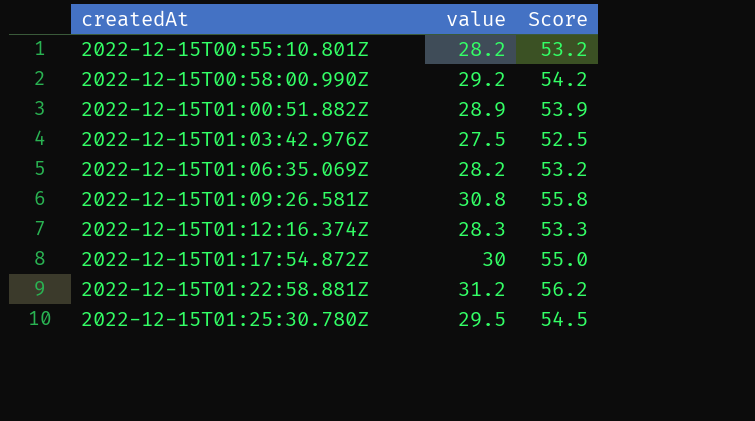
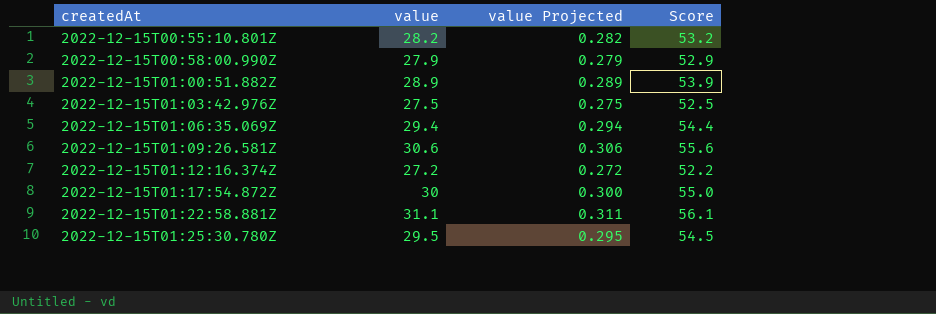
column value Projected | formula: none -> [value] * 0.01
2022-12-15T00:58:00.990Z | value: 29.2 -> 27.9
2022-12-15T00:58:00.990Z | Score: 54.2 -> 52.9
2022-12-15T01:06:35.069Z | value: 28.2 -> 29.4
2022-12-15T01:06:35.069Z | Score: 53.2 -> 54.4
2022-12-15T01:09:26.581Z | value: 30.8 -> 30.6
2022-12-15T01:09:26.581Z | Score: 55.8 -> 55.6
2022-12-15T01:12:16.374Z | value: 28.3 -> 27.2
2022-12-15T01:12:16.374Z | Score: 53.3 -> 52.2
2022-12-15T01:22:58.881Z | value: 31.2 -> 31.1
2022-12-15T01:22:58.881Z | Score: 56.2 -> 56.1

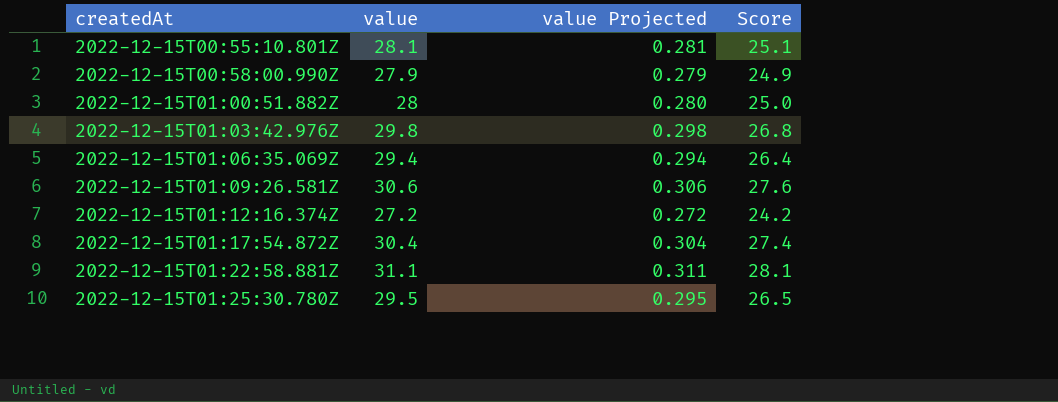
column Score | formula: [value] + 25 -> [value] - 3
2022-12-15T00:55:10.801Z | value: 28.2 -> 28.1
2022-12-15T00:55:10.801Z | value Projected: 0.282 -> 0.281
2022-12-15T01:00:51.882Z | value: 28.9 -> 28
2022-12-15T01:00:51.882Z | value Projected: 0.289 -> 0.280
2022-12-15T01:03:42.976Z | value: 27.5 -> 29.8
2022-12-15T01:03:42.976Z | value Projected: 0.275 -> 0.298
2022-12-15T01:17:54.872Z | value: 30 -> 30.4
2022-12-15T01:17:54.872Z | value Projected: 0.300 -> 0.304

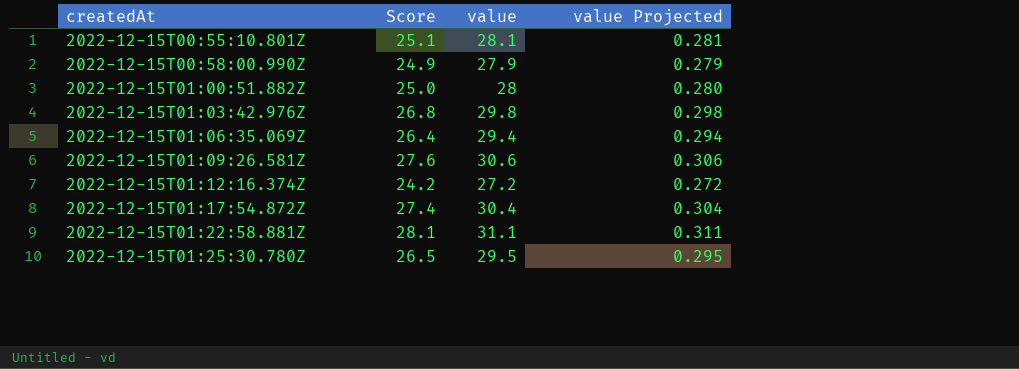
column Score | position: 4 -> 2

